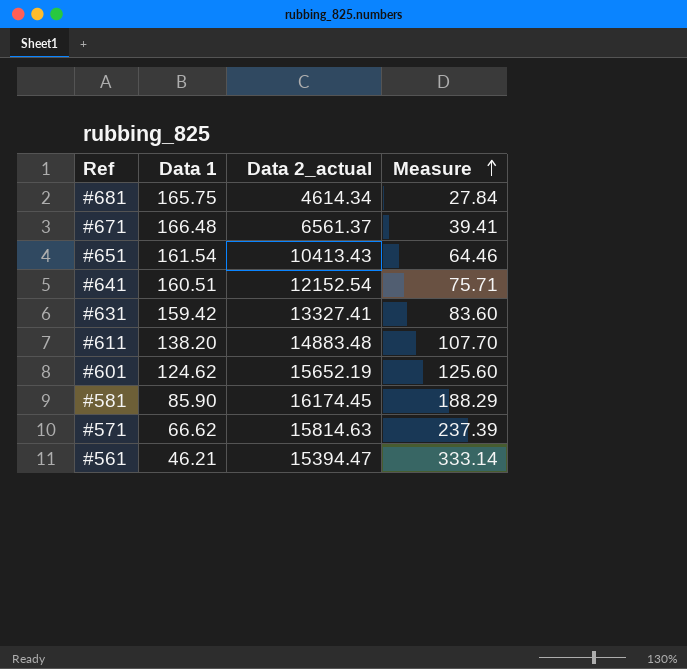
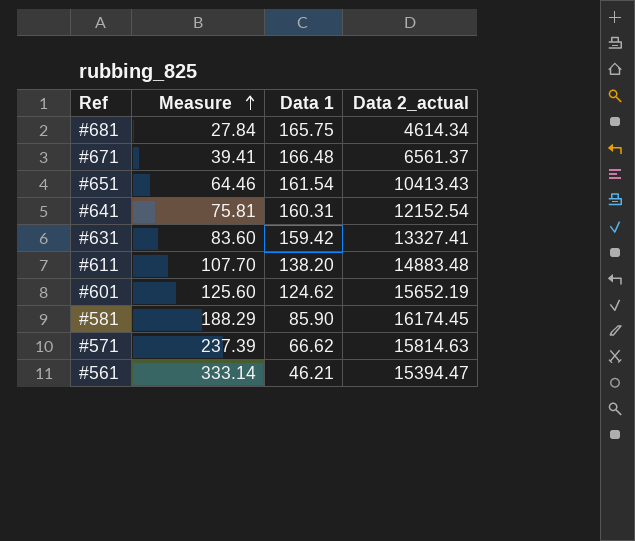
column Measure | position: 4 -> 2
#641 | Measure: 75.71 -> 75.81
#641 | Data 1: 160.51 -> 160.31

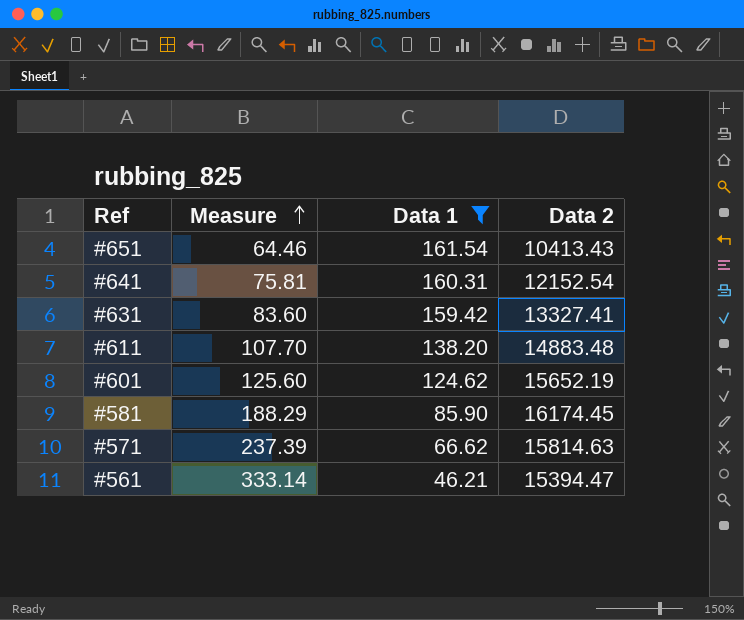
filter: none -> Data 1 <= 161.54
column name: Data 2_actual -> Data 2

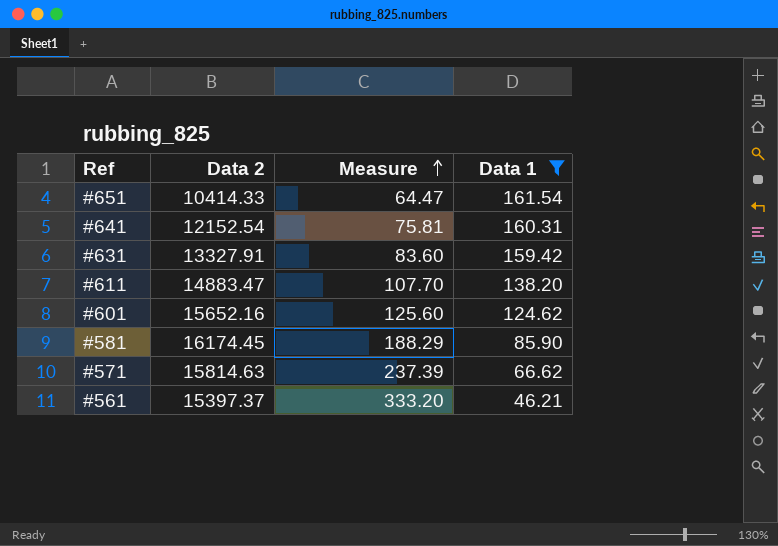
column Data 2 | position: 4 -> 2
#651 | Data 2: 10413.43 -> 10414.33
#651 | Measure: 64.46 -> 64.47
#631 | Data 2: 13327.41 -> 13327.91
#611 | Data 2: 14883.48 -> 14883.47
#601 | Data 2: 15652.19 -> 15652.16
#561 | Data 2: 15394.47 -> 15397.37
#561 | Measure: 333.14 -> 333.20

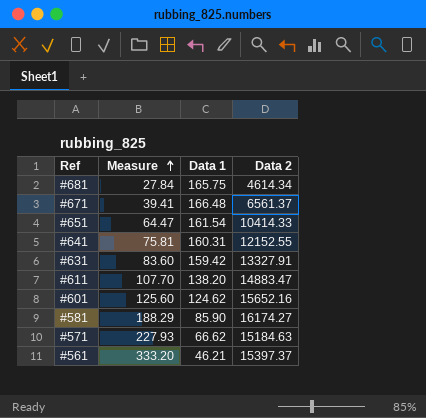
filter: Data 1 <= 161.54 -> none
column Data 2 | position: 2 -> 4
#641 | Data 2: 12152.54 -> 12152.55
#581 | Data 2: 16174.45 -> 16174.27
#571 | Measure: 237.39 -> 227.93
#571 | Data 2: 15814.63 -> 15184.63

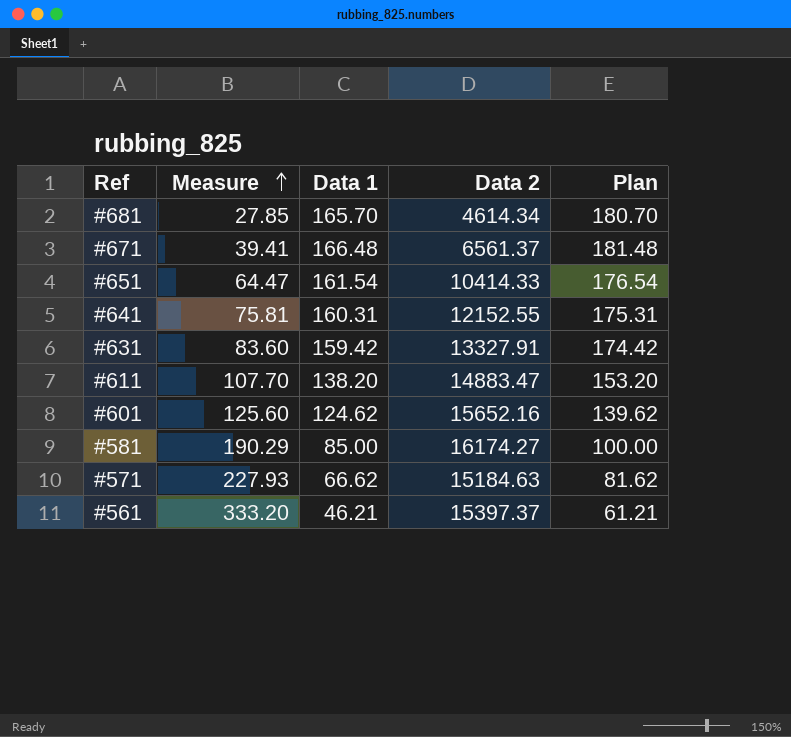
column Plan | formula: none -> [Data 1] + 15
#681 | Measure: 27.84 -> 27.85
#681 | Data 1: 165.75 -> 165.70
#581 | Measure: 188.29 -> 190.29
#581 | Data 1: 85.90 -> 85.00

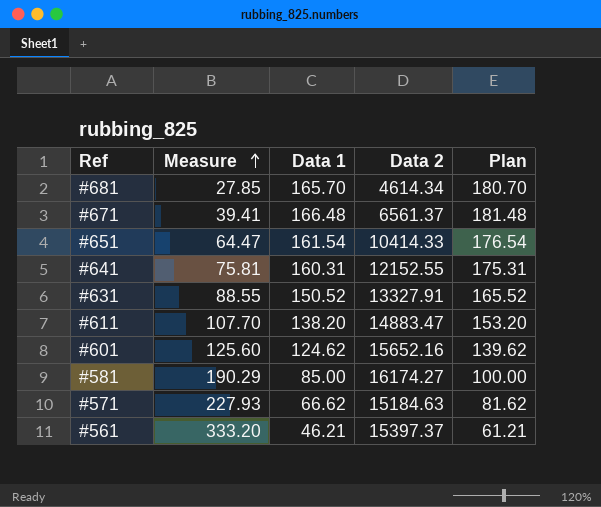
#631 | Measure: 83.60 -> 88.55
#631 | Data 1: 159.42 -> 150.52
#631 | Plan: 174.42 -> 165.52

